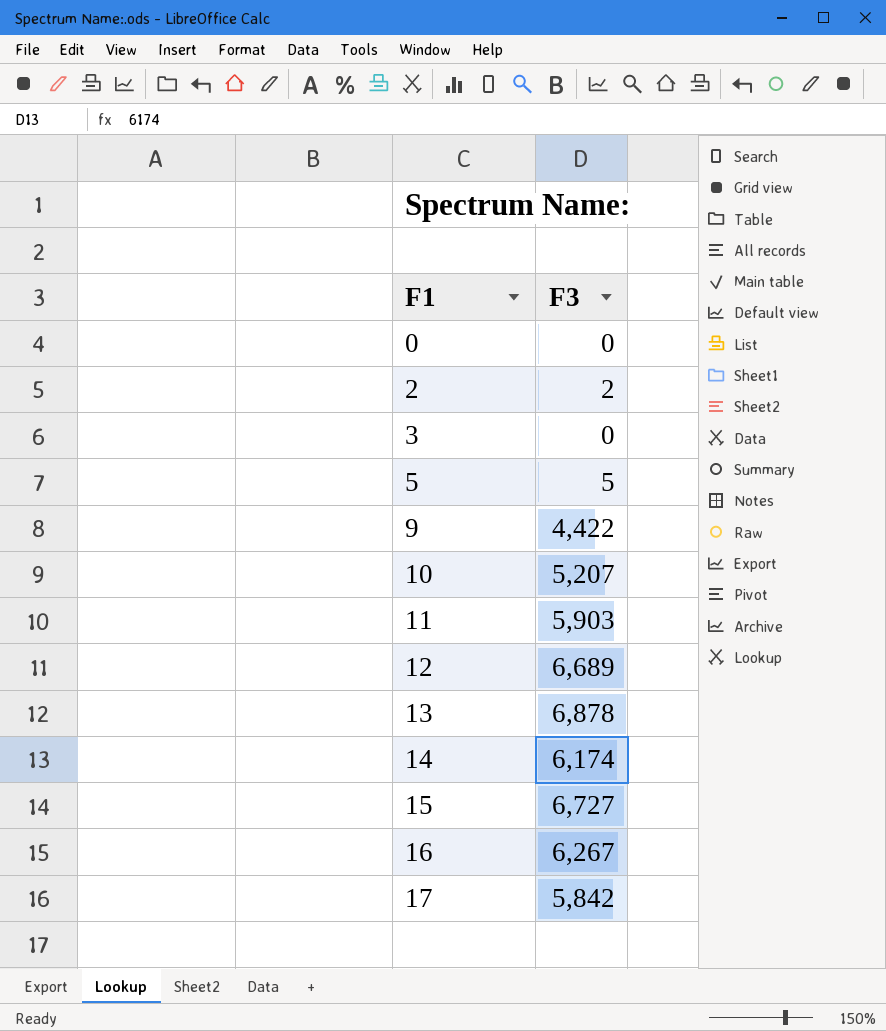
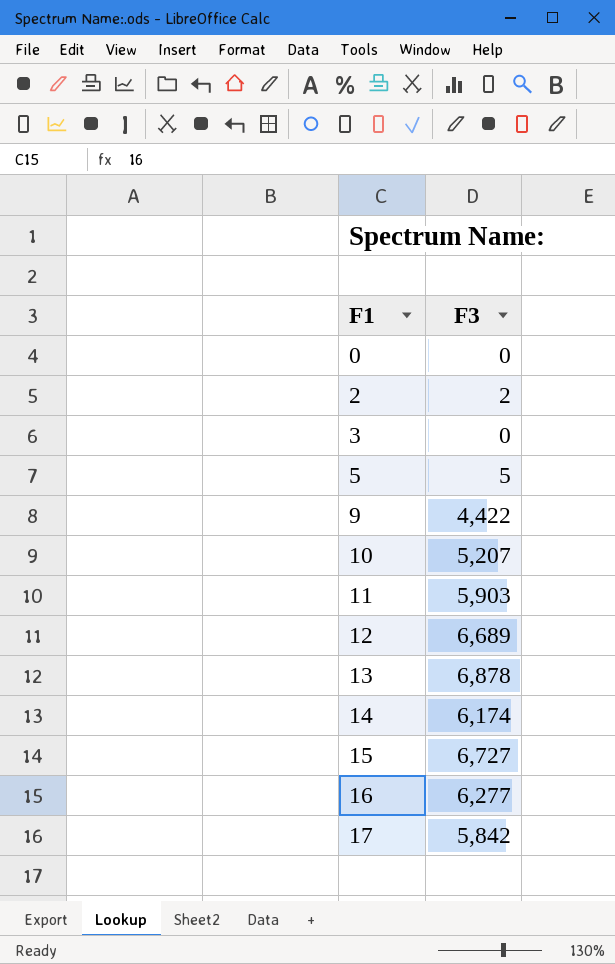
16 | F3: 6,267 -> 6,277

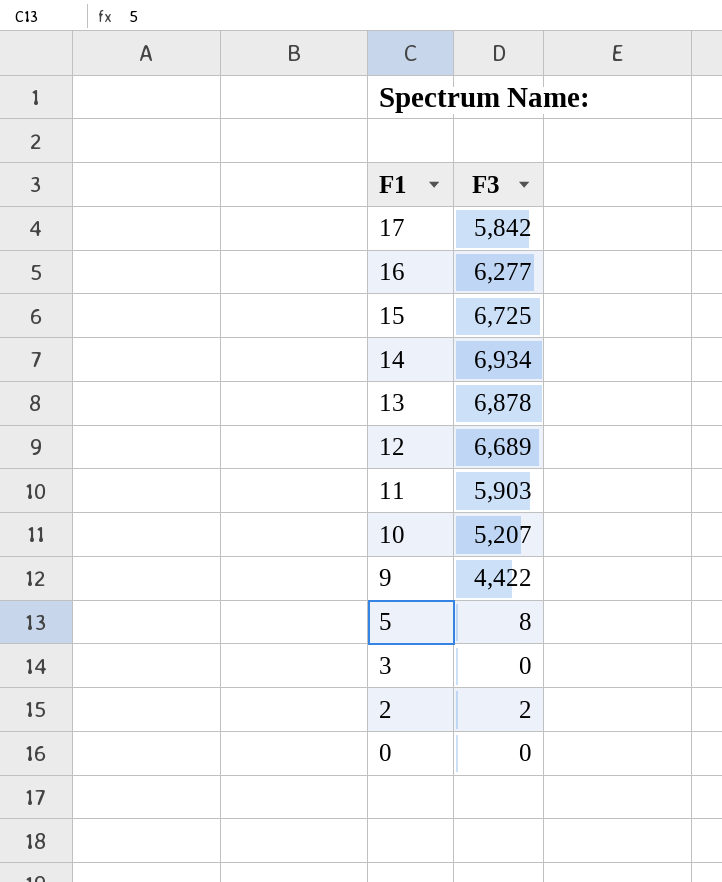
row order: F1 ascending -> F1 descending
15 | F3: 6,727 -> 6,725
14 | F3: 6,174 -> 6,934
5 | F3: 5 -> 8

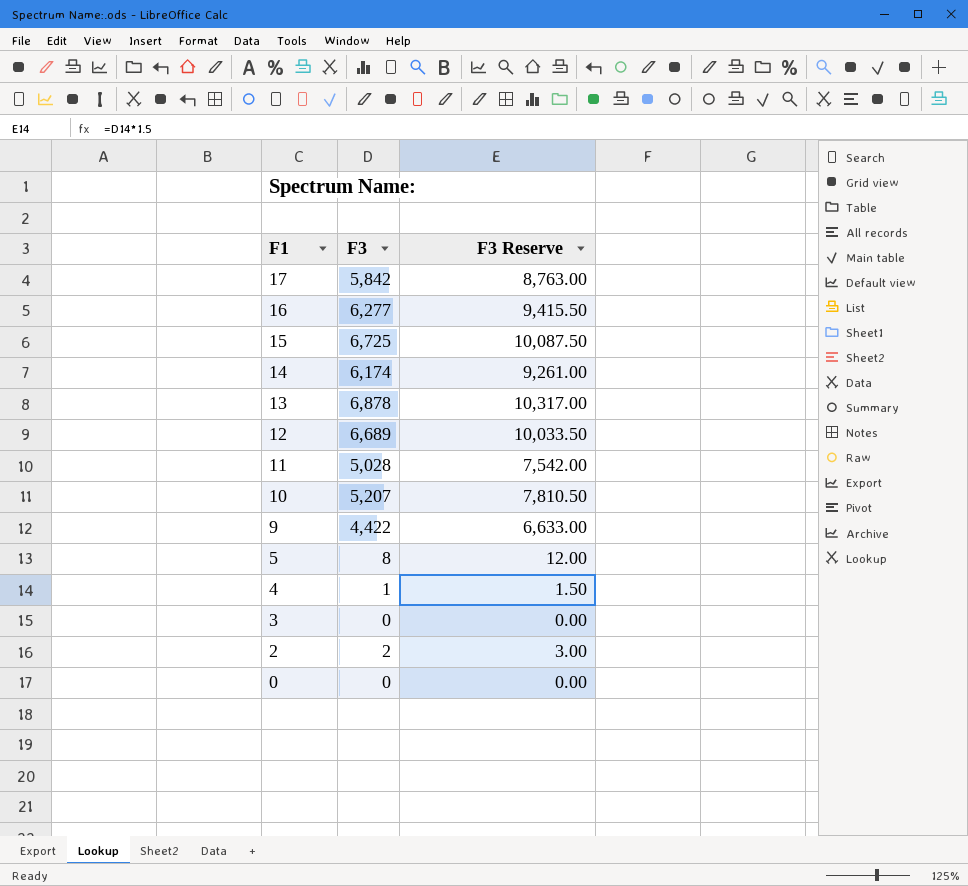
column F3 Reserve | formula: none -> [F3] * 1.5
14 | F3: 6,934 -> 6,174
11 | F3: 5,903 -> 5,028
row 4: none -> 1 | 1.50

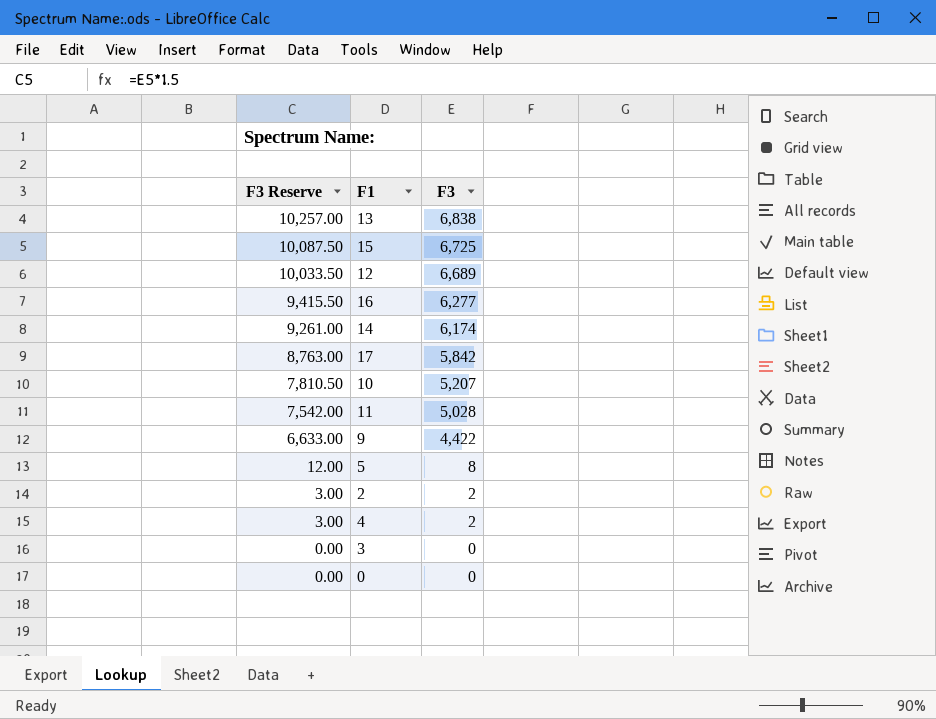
row order: F1 descending -> F3 Reserve descending
column F3 Reserve | position: 3 -> 1
13 | F3 Reserve: 10,317.00 -> 10,257.00
13 | F3: 6,878 -> 6,838
4 | F3 Reserve: 1.50 -> 3.00
4 | F3: 1 -> 2

